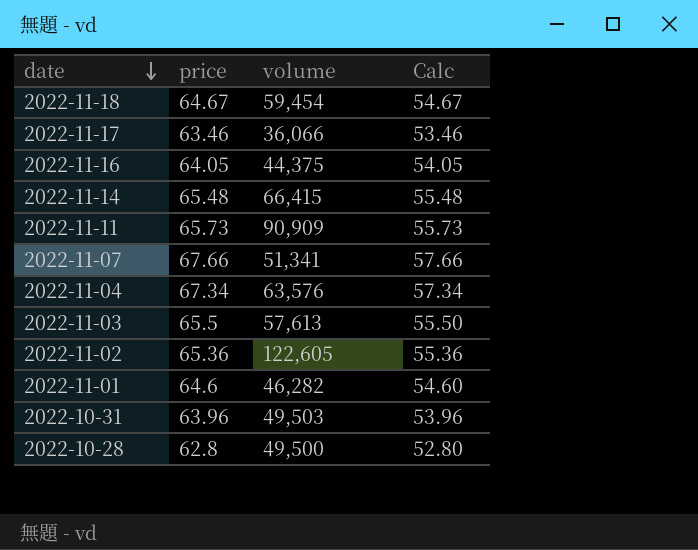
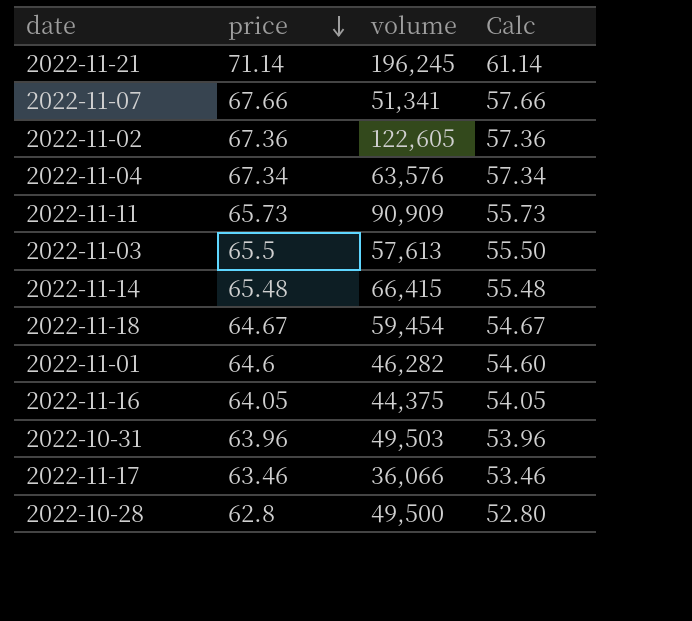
row order: date descending -> price descending
row 2022-11-21: none -> 71.14 | 196,245 | 61.14
2022-11-02 | price: 65.36 -> 67.36
2022-11-02 | Calc: 55.36 -> 57.36

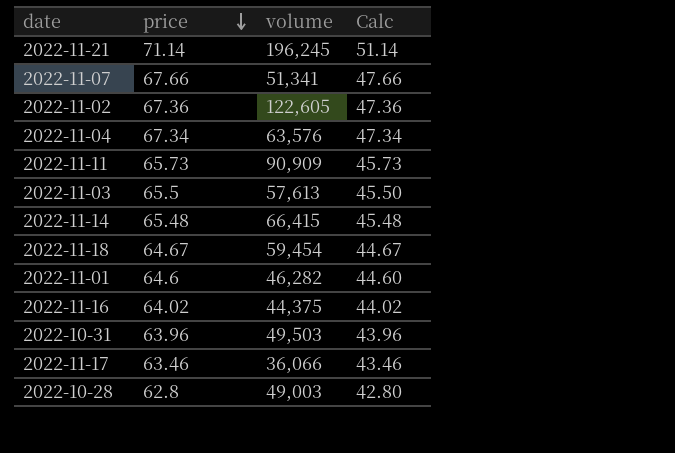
column Calc | formula: [price] - 10 -> [price] - 20
2022-11-16 | price: 64.05 -> 64.02
2022-10-28 | volume: 49,500 -> 49,003

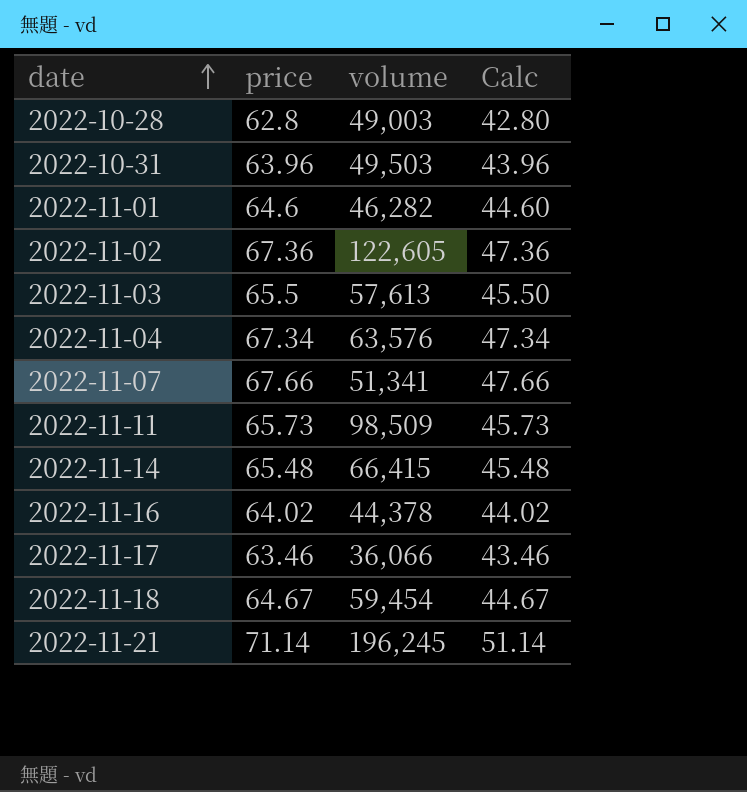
row order: price descending -> date ascending
2022-11-11 | volume: 90,909 -> 98,509
2022-11-16 | volume: 44,375 -> 44,378

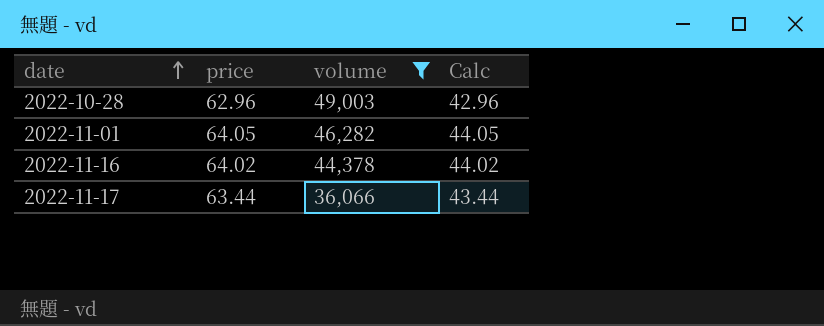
filter: none -> volume <= 49,003
2022-10-28 | price: 62.8 -> 62.96
2022-10-28 | Calc: 42.80 -> 42.96
2022-11-01 | price: 64.6 -> 64.05
2022-11-01 | Calc: 44.60 -> 44.05
2022-11-17 | price: 63.46 -> 63.44
2022-11-17 | Calc: 43.46 -> 43.44

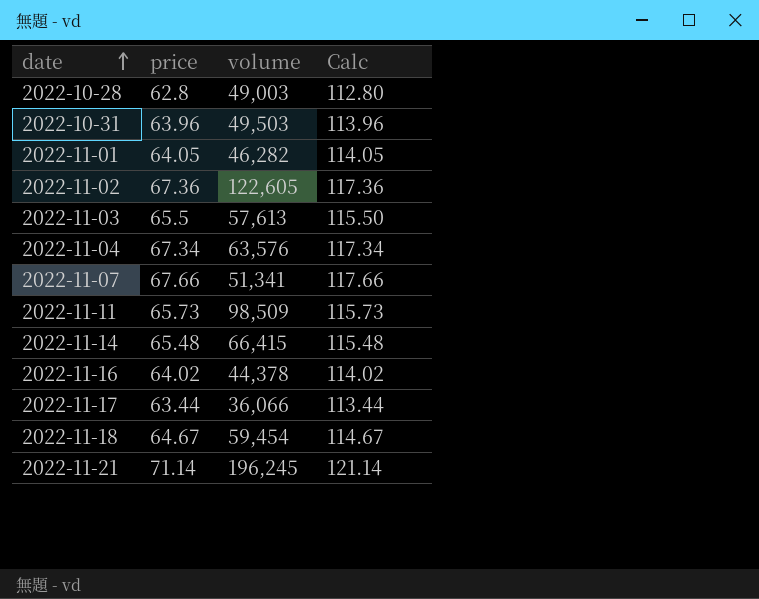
filter: volume <= 49,003 -> none
column Calc | formula: [price] - 20 -> [price] + 50
2022-10-28 | price: 62.96 -> 62.8

